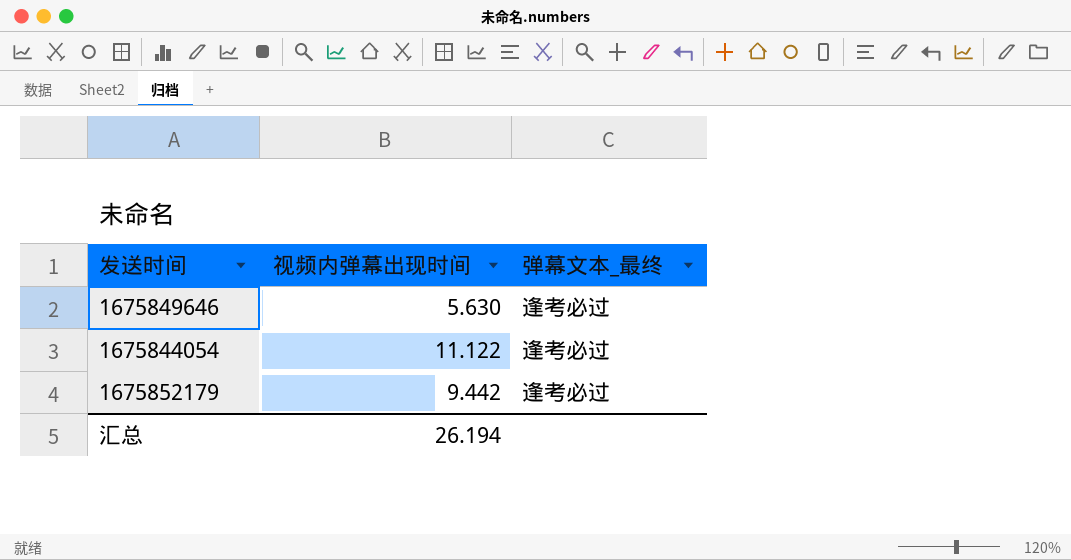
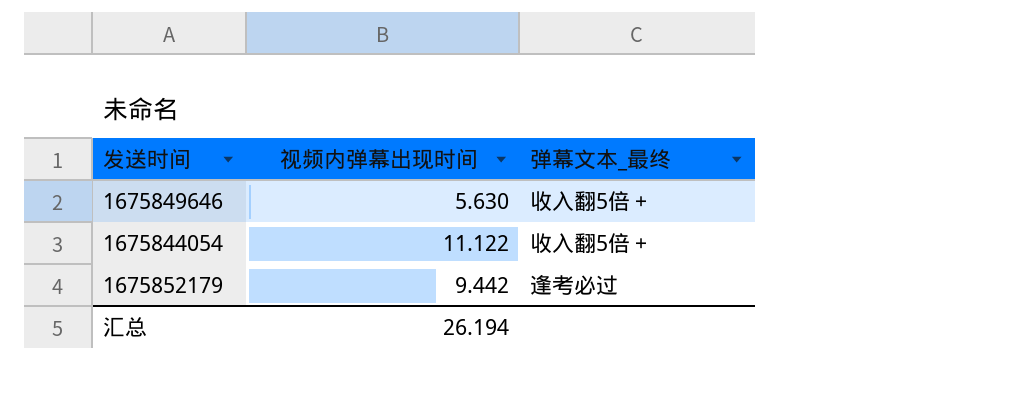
1675849646 | 弹幕文本_最终: 逢考必过 -> 收入翻5倍＋
1675844054 | 弹幕文本_最终: 逢考必过 -> 收入翻5倍＋

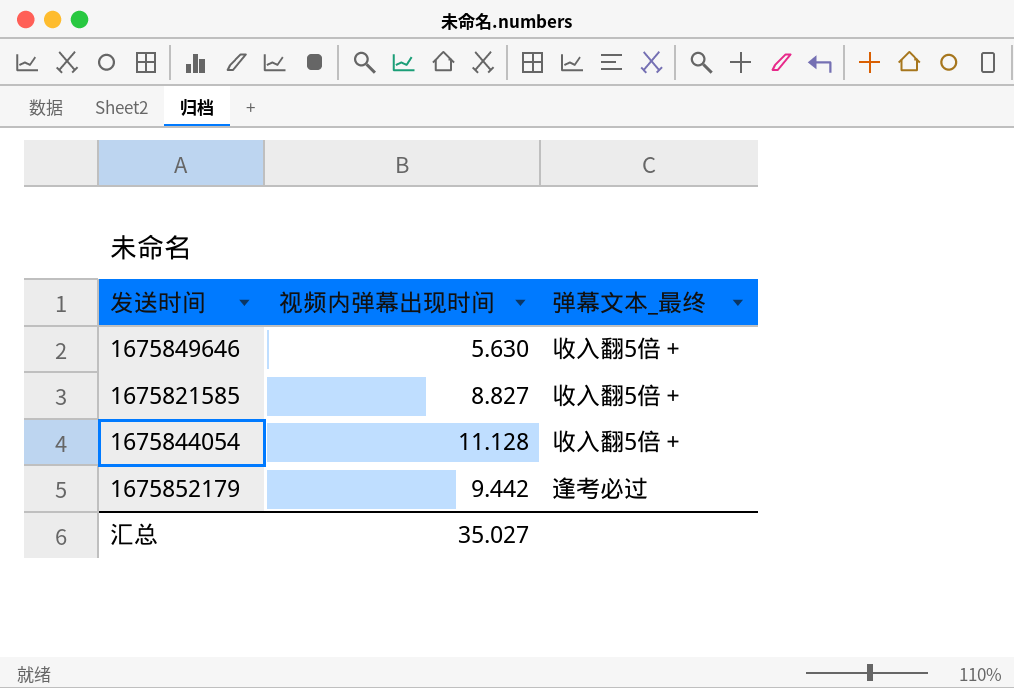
row 1675821585: none -> 8.827 | 收入翻5倍＋
1675844054 | 视频内弹幕出现时间: 11.122 -> 11.128
汇总 | 视频内弹幕出现时间: 26.194 -> 35.027

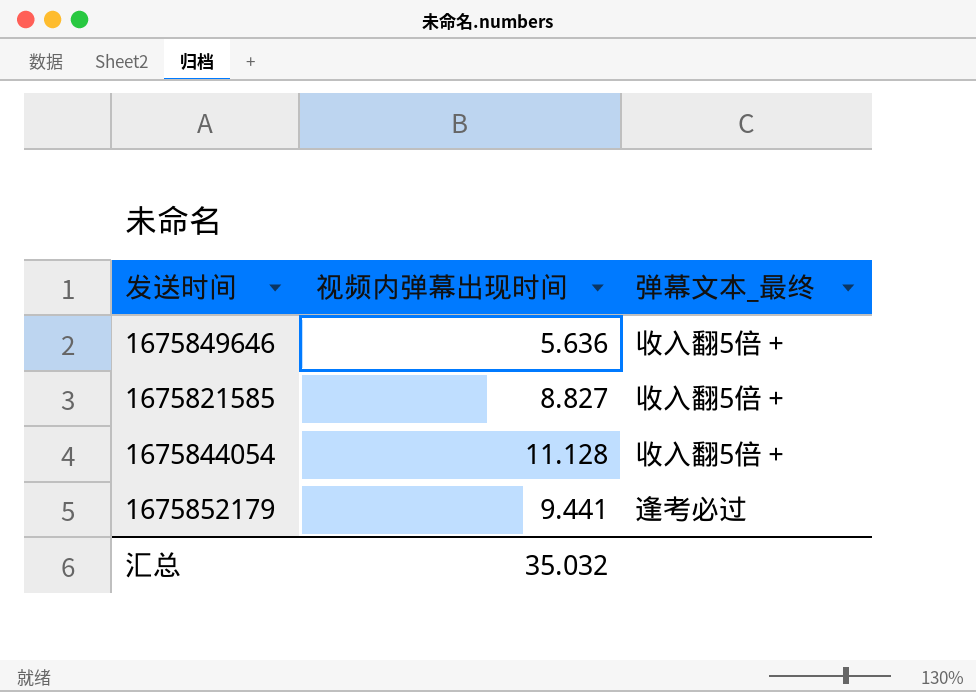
1675849646 | 视频内弹幕出现时间: 5.630 -> 5.636
1675852179 | 视频内弹幕出现时间: 9.442 -> 9.441
汇总 | 视频内弹幕出现时间: 35.027 -> 35.032

